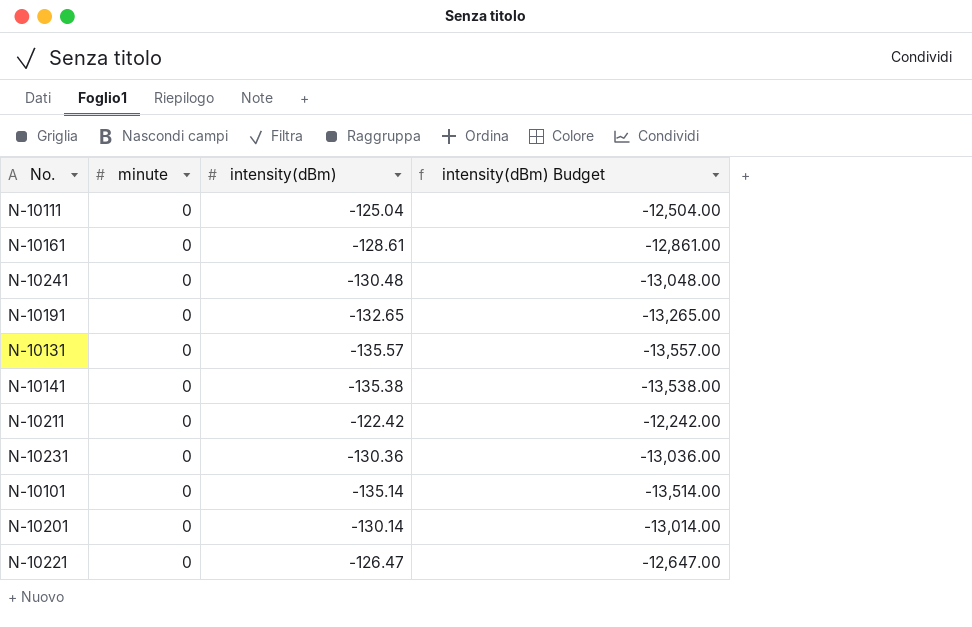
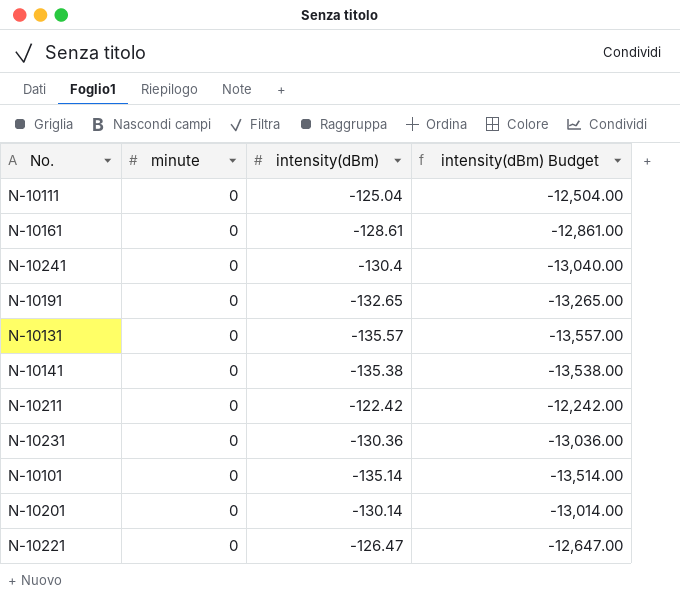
N-10241 | intensity(dBm): -130.48 -> -130.4
N-10241 | intensity(dBm) Budget: -13,048.00 -> -13,040.00

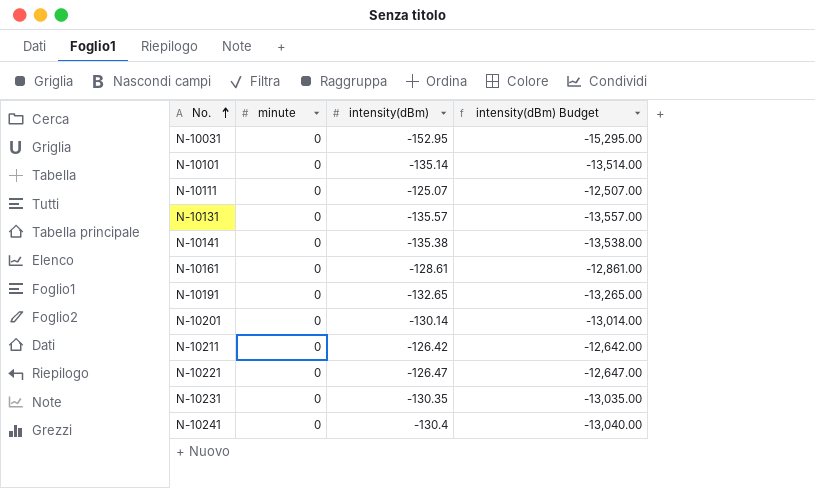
row order: none -> No. ascending
row N-10031: none -> 0 | -152.95 | -15,295.00
N-10111 | intensity(dBm): -125.04 -> -125.07
N-10111 | intensity(dBm) Budget: -12,504.00 -> -12,507.00
N-10211 | intensity(dBm): -122.42 -> -126.42
N-10211 | intensity(dBm) Budget: -12,242.00 -> -12,642.00
N-10231 | intensity(dBm): -130.36 -> -130.35
N-10231 | intensity(dBm) Budget: -13,036.00 -> -13,035.00

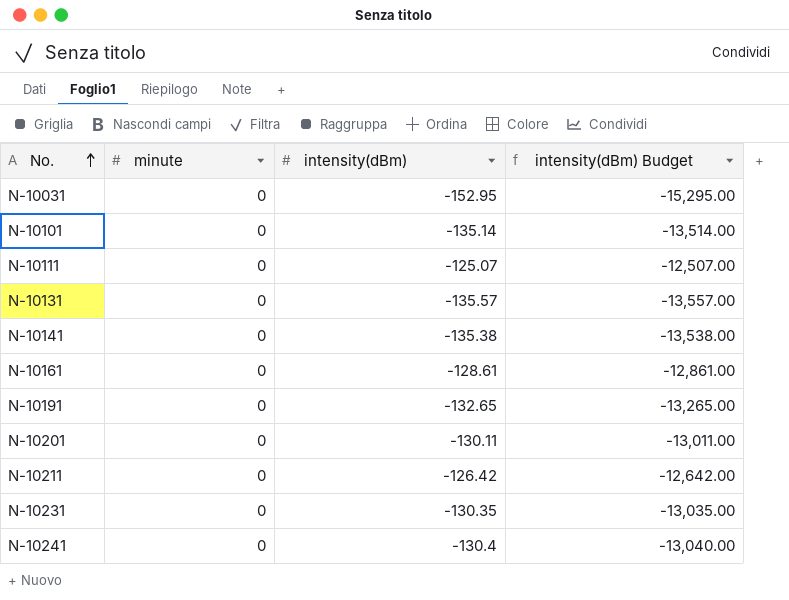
row N-10221: 0 | -126.47 | -12,647.00 -> none
N-10201 | intensity(dBm): -130.14 -> -130.11
N-10201 | intensity(dBm) Budget: -13,014.00 -> -13,011.00

